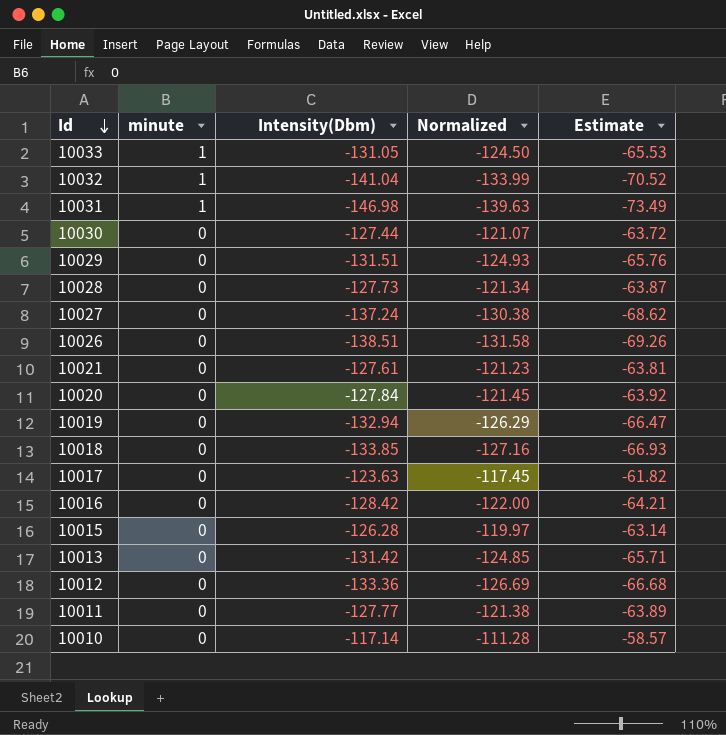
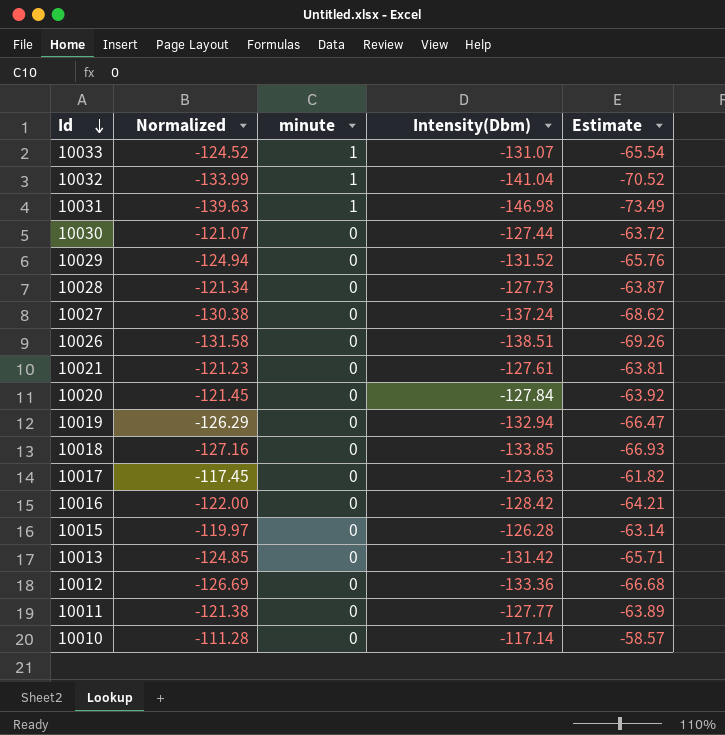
column Normalized | position: 4 -> 2
10033 | Normalized: -124.50 -> -124.52
10033 | Intensity(Dbm): -131.05 -> -131.07
10033 | Estimate: -65.53 -> -65.54
10029 | Normalized: -124.93 -> -124.94
10029 | Intensity(Dbm): -131.51 -> -131.52

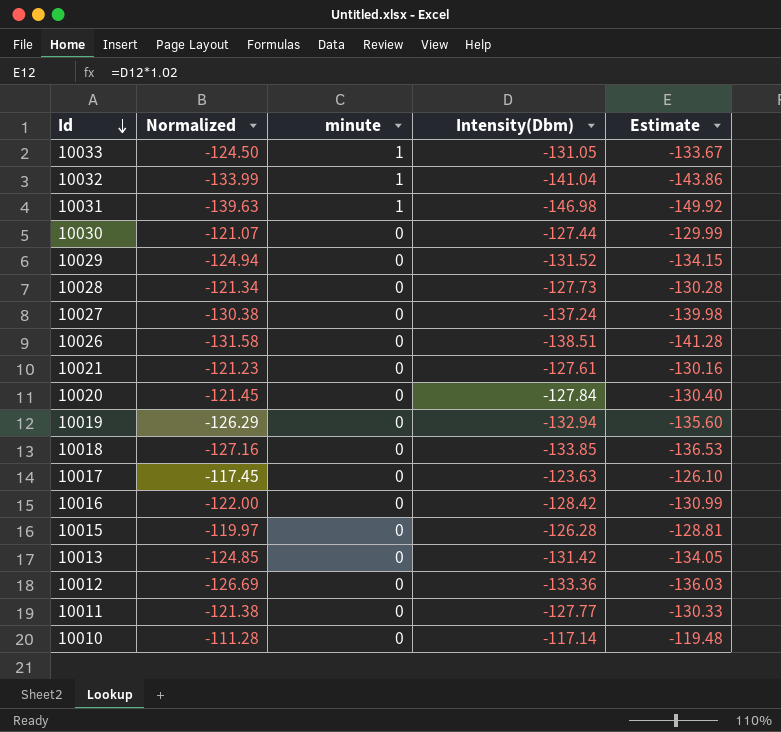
column Estimate | formula: [Intensity(Dbm)] * 0.5 -> [Intensity(Dbm)] * 1.02
10033 | Normalized: -124.52 -> -124.50
10033 | Intensity(Dbm): -131.07 -> -131.05

